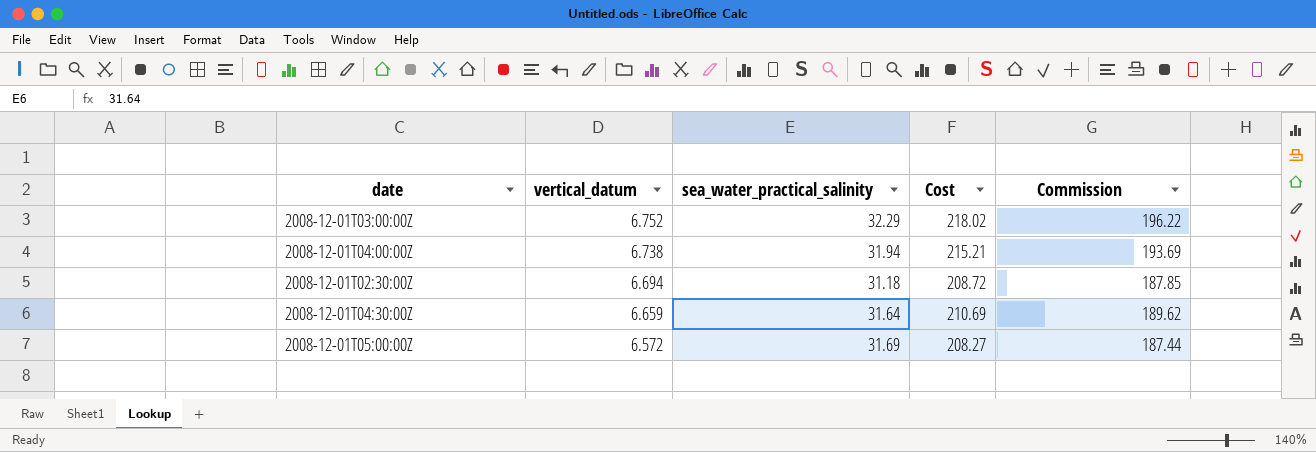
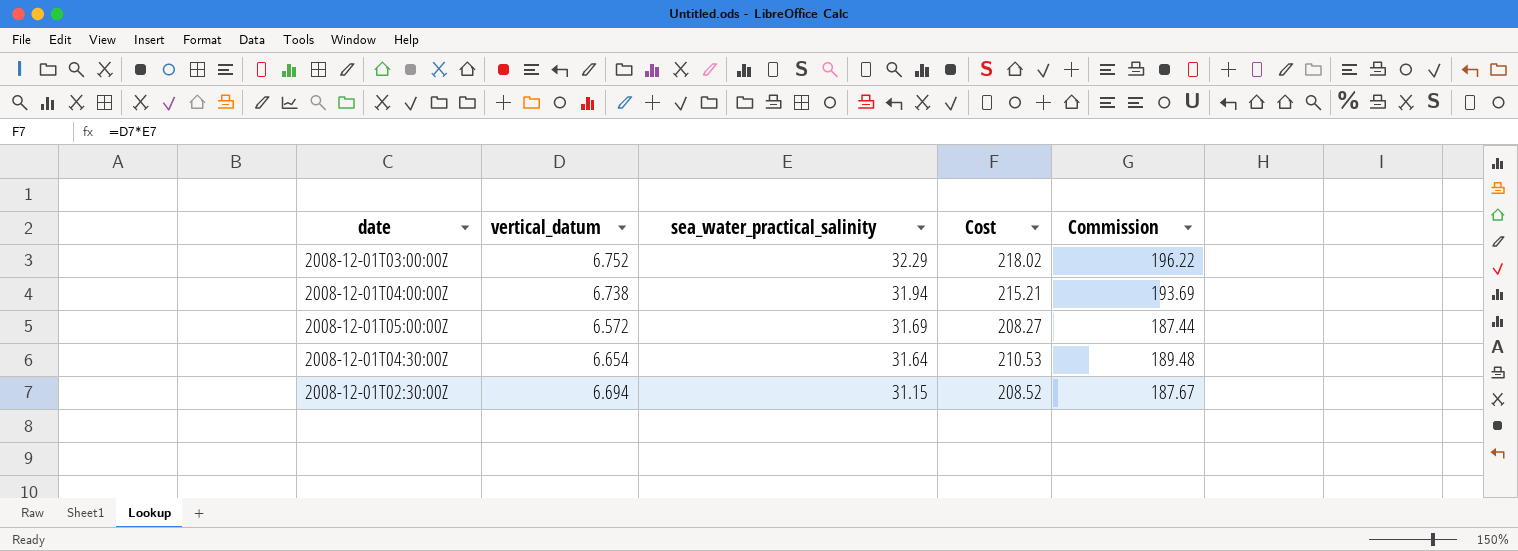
row order: vertical_datum descending -> sea_water_practical_salinity descending
2008-12-01T04:30:00Z | vertical_datum: 6.659 -> 6.654
2008-12-01T04:30:00Z | Cost: 210.69 -> 210.53
2008-12-01T04:30:00Z | Commission: 189.62 -> 189.48
2008-12-01T02:30:00Z | sea_water_practical_salinity: 31.18 -> 31.15
2008-12-01T02:30:00Z | Cost: 208.72 -> 208.52
2008-12-01T02:30:00Z | Commission: 187.85 -> 187.67

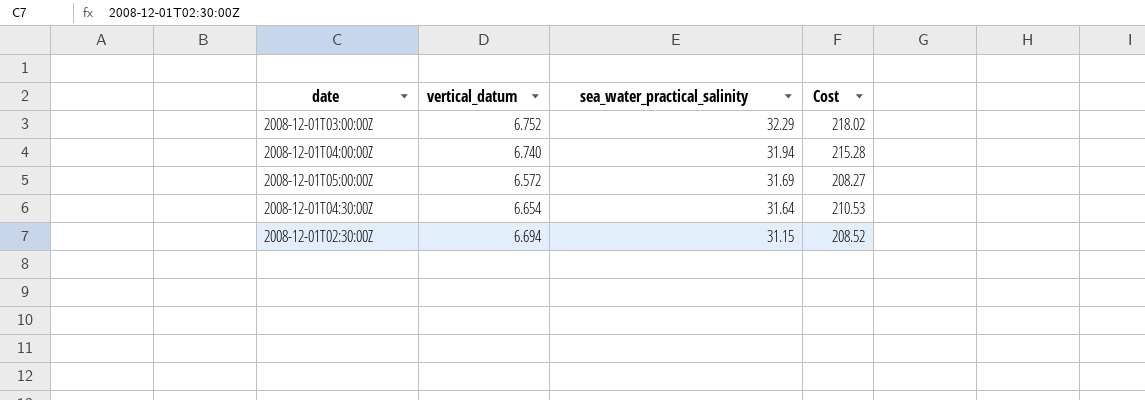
column Commission | formula: [Cost] * 0.9 -> none
2008-12-01T04:00:00Z | vertical_datum: 6.738 -> 6.740
2008-12-01T04:00:00Z | Cost: 215.21 -> 215.28

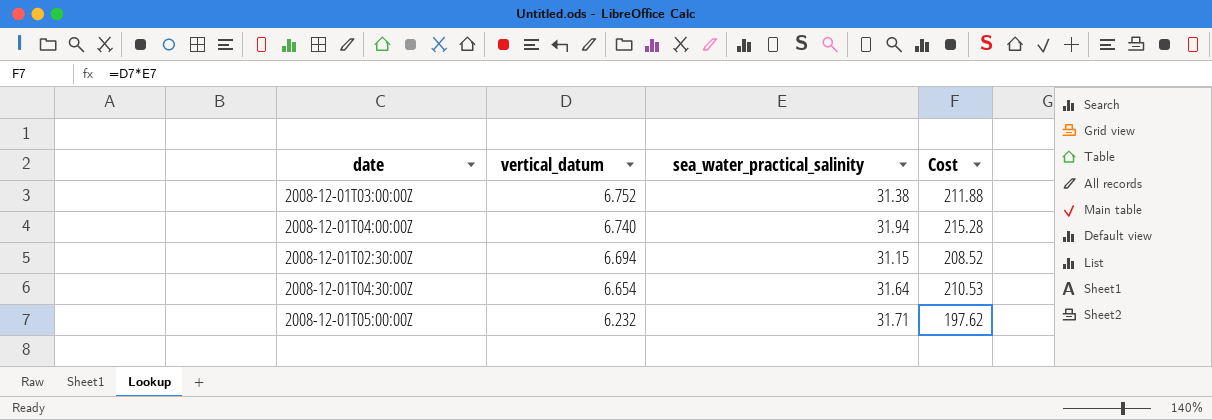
row order: sea_water_practical_salinity descending -> vertical_datum descending
2008-12-01T03:00:00Z | sea_water_practical_salinity: 32.29 -> 31.38
2008-12-01T03:00:00Z | Cost: 218.02 -> 211.88
2008-12-01T05:00:00Z | vertical_datum: 6.572 -> 6.232
2008-12-01T05:00:00Z | sea_water_practical_salinity: 31.69 -> 31.71
2008-12-01T05:00:00Z | Cost: 208.27 -> 197.62

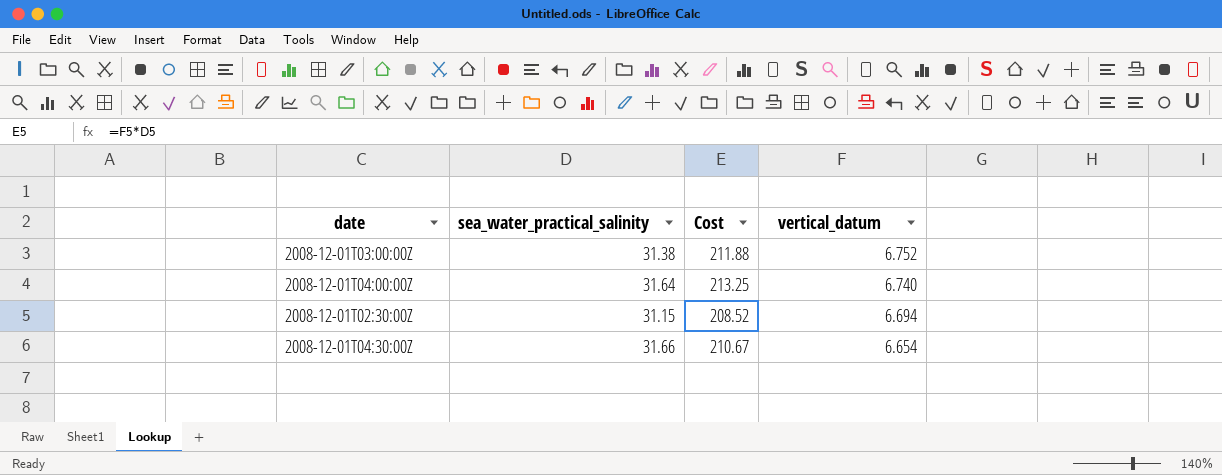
column vertical_datum | position: 2 -> 4
row 2008-12-01T05:00:00Z: 6.232 | 31.71 | 197.62 -> none
2008-12-01T04:00:00Z | sea_water_practical_salinity: 31.94 -> 31.64
2008-12-01T04:00:00Z | Cost: 215.28 -> 213.25
2008-12-01T04:30:00Z | sea_water_practical_salinity: 31.64 -> 31.66
2008-12-01T04:30:00Z | Cost: 210.53 -> 210.67

